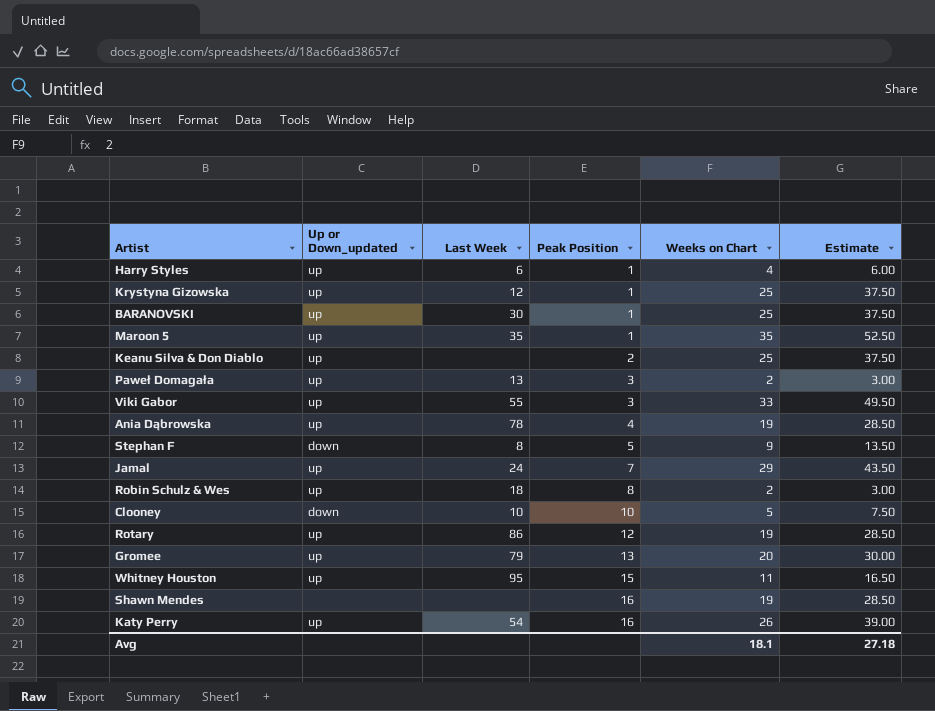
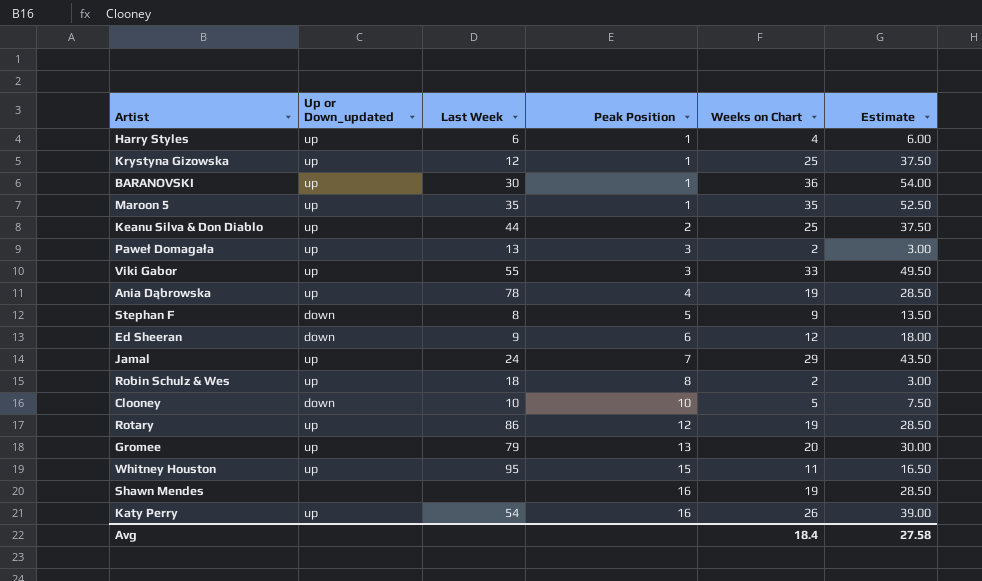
BARANOVSKI | Weeks on Chart: 25 -> 36
BARANOVSKI | Estimate: 37.50 -> 54.00
Keanu Silva & Don Diablo | Last Week: none -> 44
row Ed Sheeran: none -> down | 9 | 6 | 12 | 18.00
Avg | Weeks on Chart: 18.1 -> 18.4
Avg | Estimate: 27.18 -> 27.58

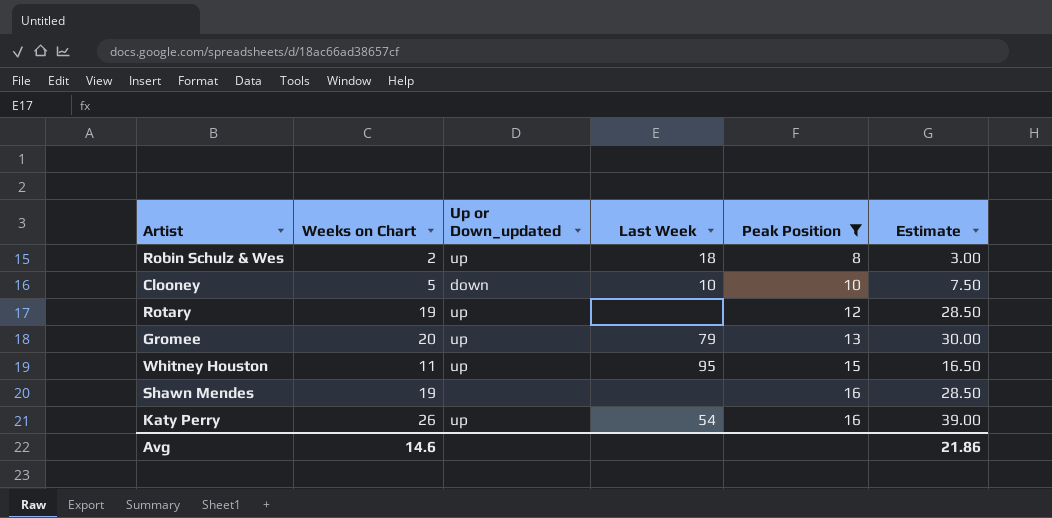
filter: none -> Peak Position >= 8
column Weeks on Chart | position: 5 -> 2
Rotary | Last Week: 86 -> none
Avg | Weeks on Chart: 18.4 -> 14.6
Avg | Estimate: 27.58 -> 21.86

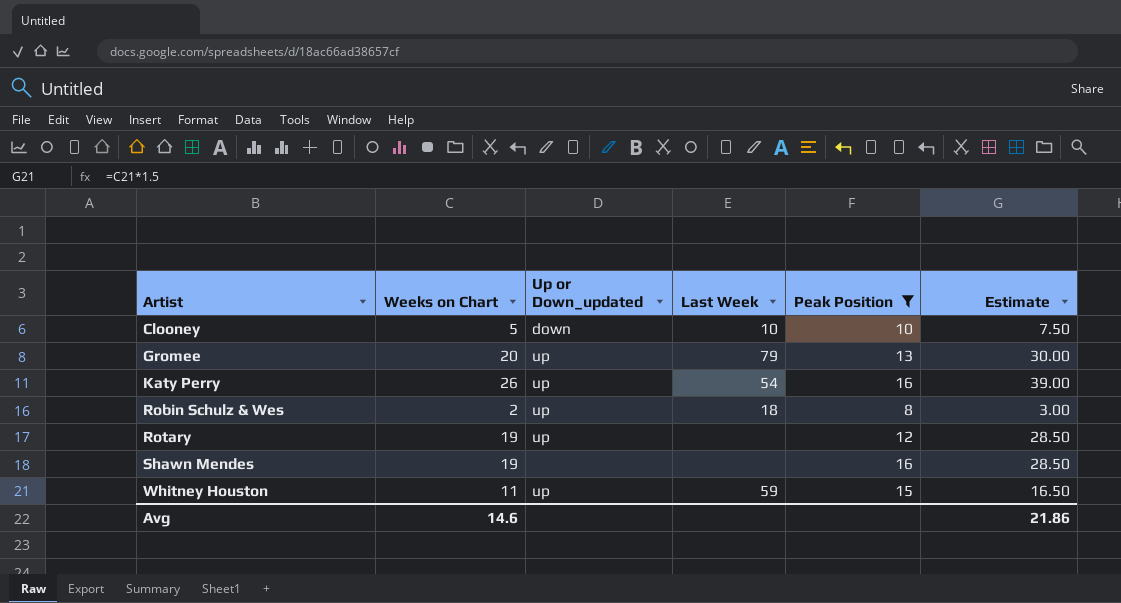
row order: Peak Position ascending -> Artist ascending
Whitney Houston | Last Week: 95 -> 59

